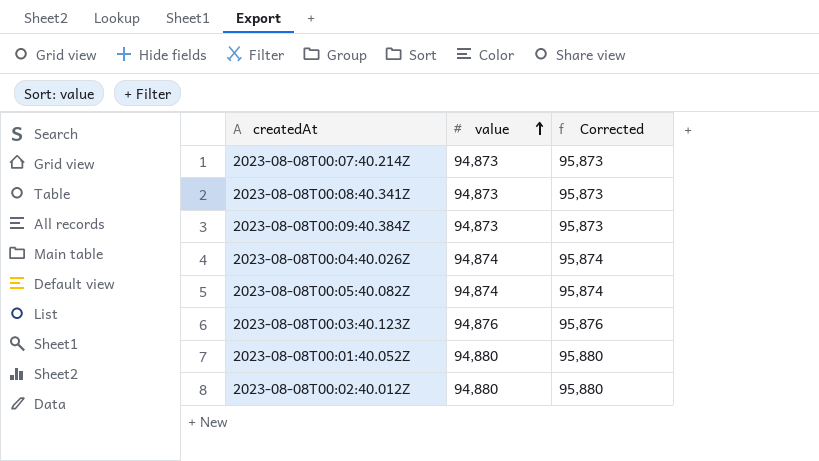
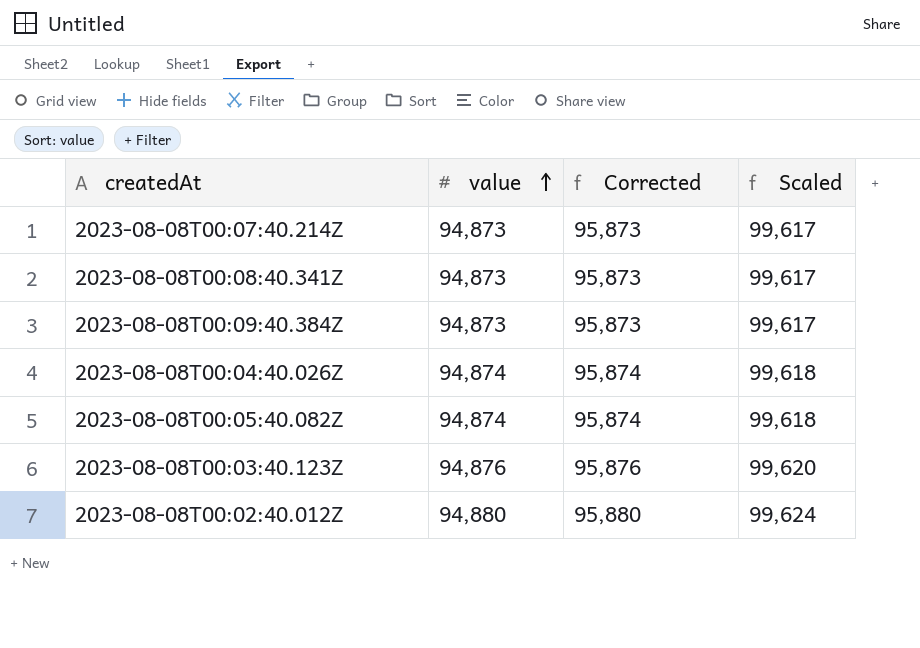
column Scaled | formula: none -> [value] * 1.05
row 2023-08-08T00:01:40.052Z: 94,880 | 95,880 -> none

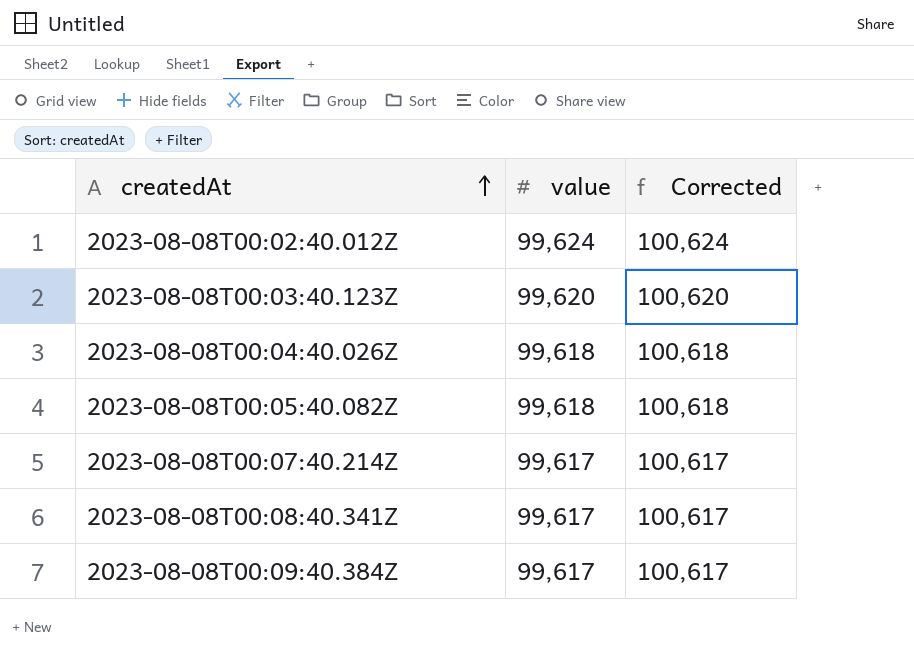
row order: value ascending -> createdAt ascending
column Scaled | formula: [value] * 1.05 -> none
2023-08-08T00:02:40.012Z | value: 94,880 -> 99,624
2023-08-08T00:02:40.012Z | Corrected: 95,880 -> 100,624
2023-08-08T00:03:40.123Z | value: 94,876 -> 99,620
2023-08-08T00:03:40.123Z | Corrected: 95,876 -> 100,620
2023-08-08T00:04:40.026Z | value: 94,874 -> 99,618
2023-08-08T00:04:40.026Z | Corrected: 95,874 -> 100,618
2023-08-08T00:05:40.082Z | value: 94,874 -> 99,618
2023-08-08T00:05:40.082Z | Corrected: 95,874 -> 100,618
2023-08-08T00:07:40.214Z | value: 94,873 -> 99,617
2023-08-08T00:07:40.214Z | Corrected: 95,873 -> 100,617
2023-08-08T00:08:40.341Z | value: 94,873 -> 99,617
2023-08-08T00:08:40.341Z | Corrected: 95,873 -> 100,617
2023-08-08T00:09:40.384Z | value: 94,873 -> 99,617
2023-08-08T00:09:40.384Z | Corrected: 95,873 -> 100,617

